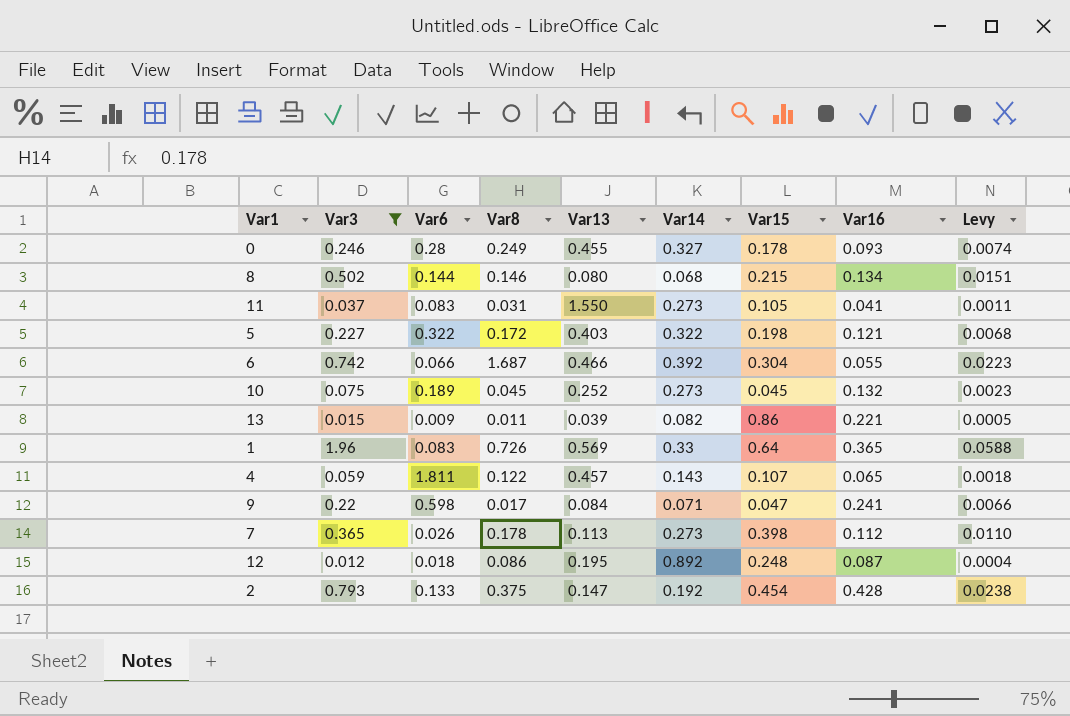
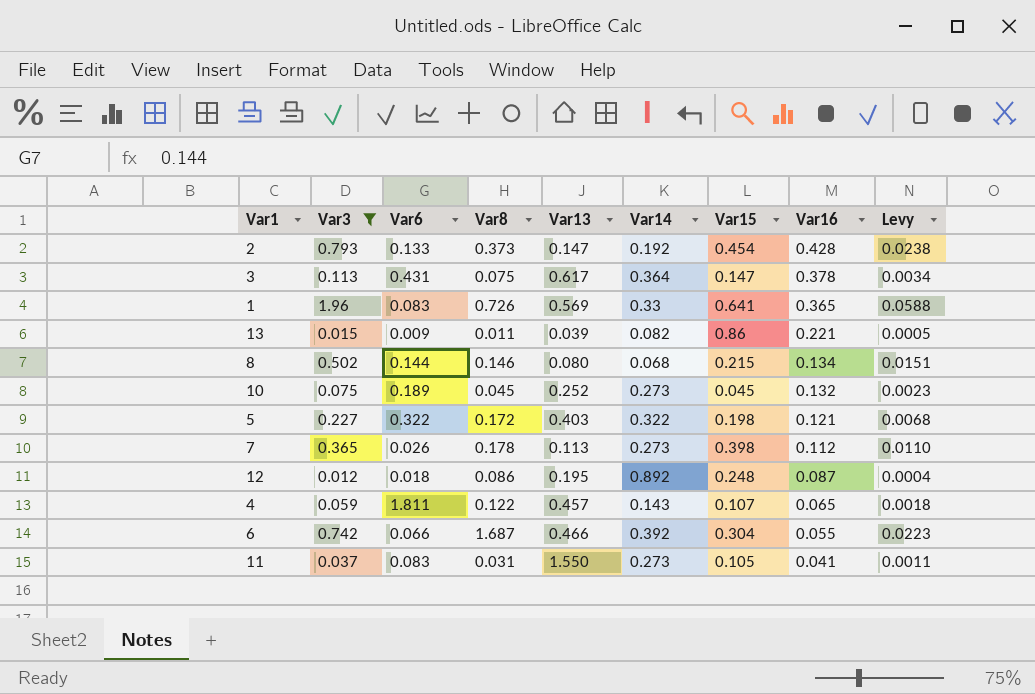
row order: none -> Var16 descending
row 0: 0.246 | 0.28 | 0.249 | 0.455 | 0.327 | 0.178 | 0.093 | 0.0074 -> none
row 9: 0.22 | 0.598 | 0.017 | 0.084 | 0.071 | 0.047 | 0.241 | 0.0066 -> none
2 | Var8: 0.375 -> 0.373
row 3: none -> 0.113 | 0.431 | 0.075 | 0.617 | 0.364 | 0.147 | 0.378 | 0.0034
1 | Var15: 0.64 -> 0.641

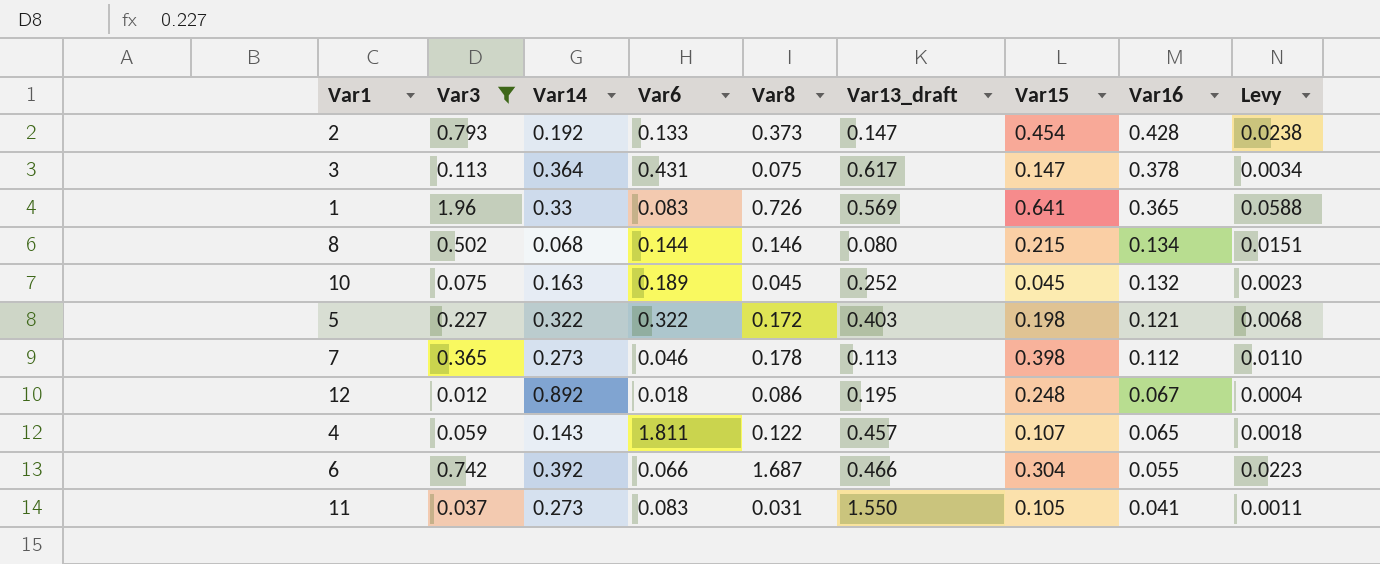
column Var14 | position: 6 -> 3
column name: Var13 -> Var13_draft
row 13: 0.015 | 0.009 | 0.011 | 0.039 | 0.082 | 0.86 | 0.221 | 0.0005 -> none
10 | Var14: 0.273 -> 0.163
7 | Var6: 0.026 -> 0.046
12 | Var16: 0.087 -> 0.067

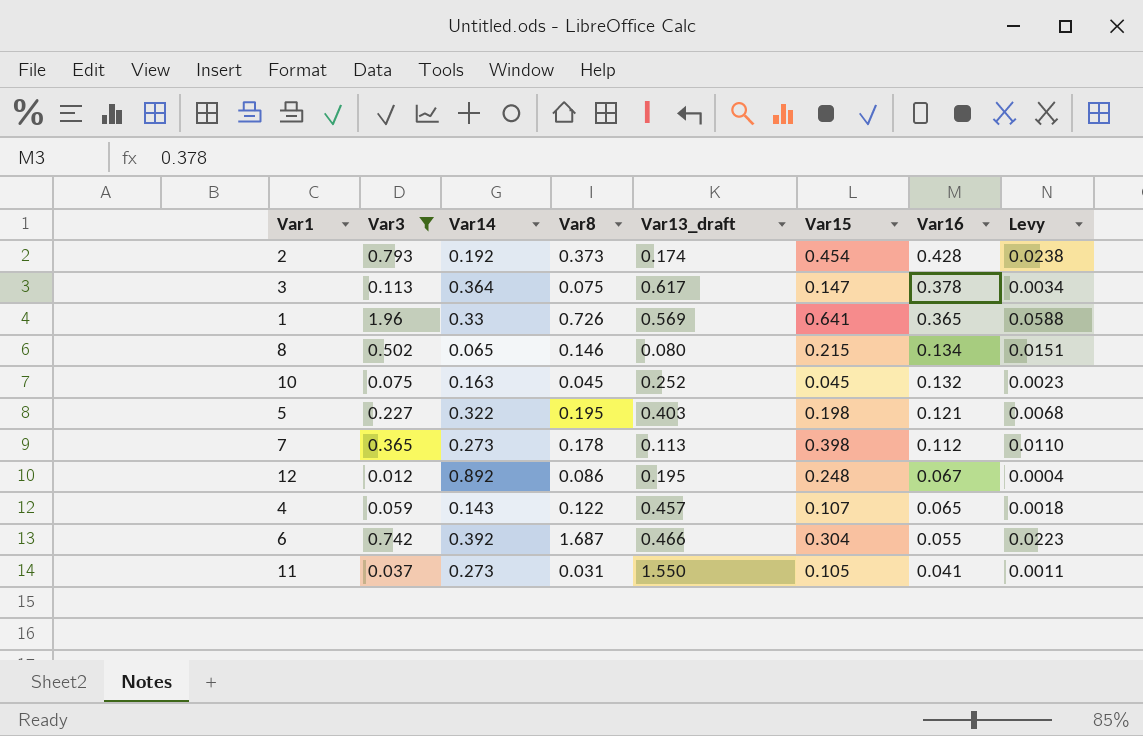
column Var6 | position: 4 -> none
2 | Var13_draft: 0.147 -> 0.174
8 | Var14: 0.068 -> 0.065
5 | Var8: 0.172 -> 0.195

